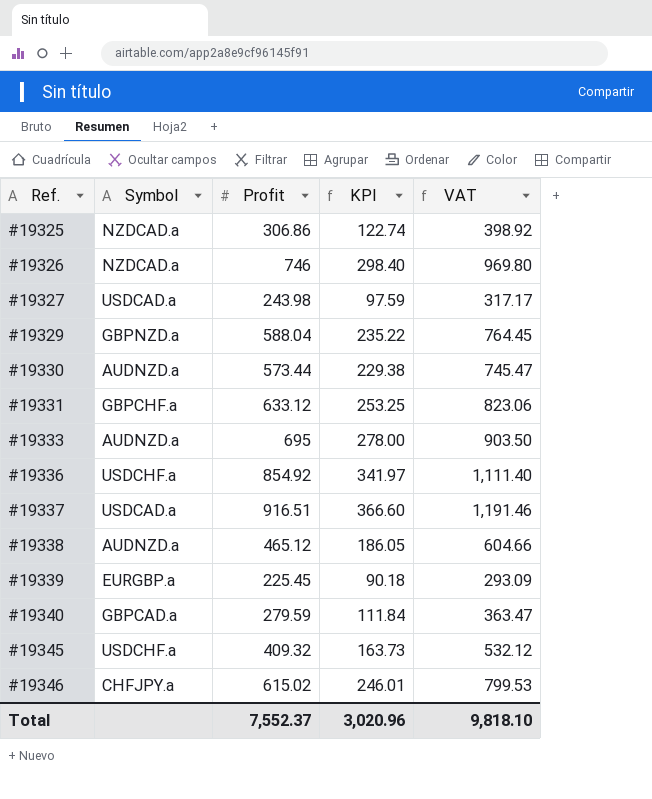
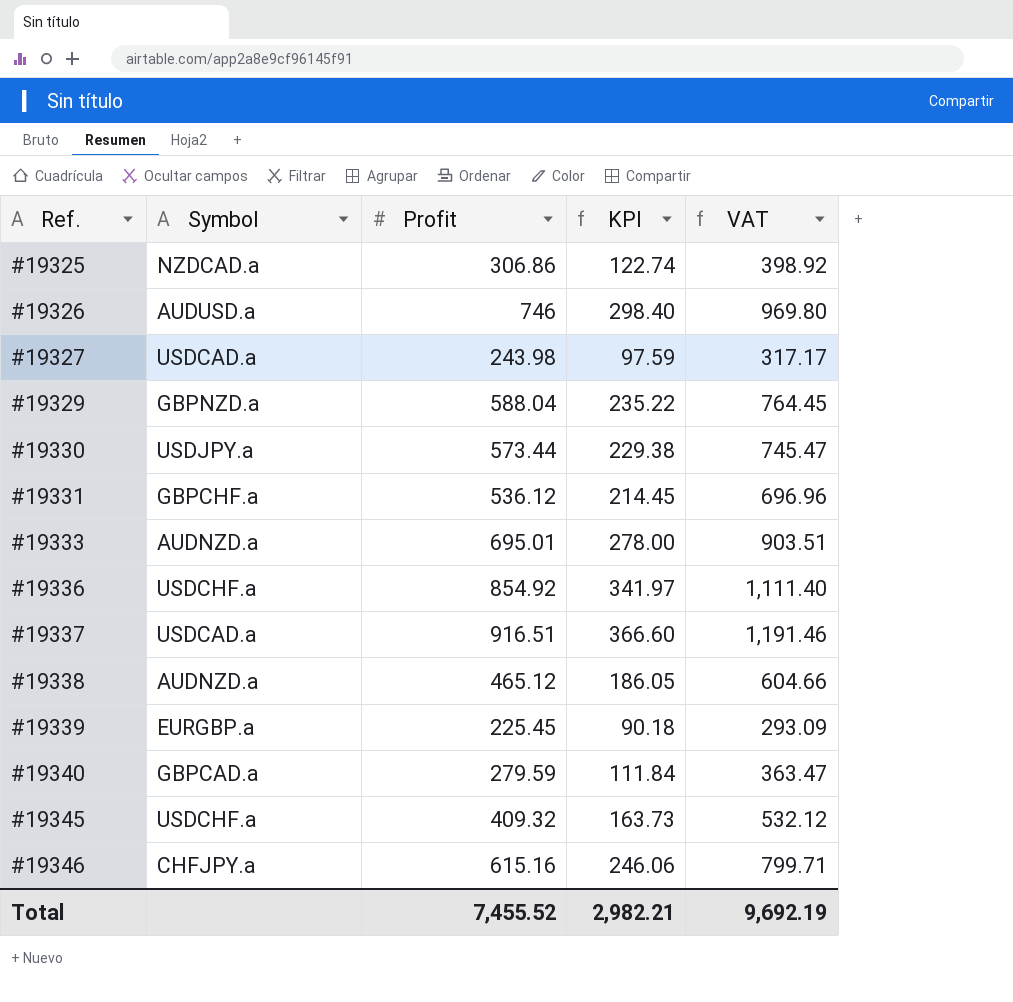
#19326 | Symbol: NZDCAD.a -> AUDUSD.a
#19330 | Symbol: AUDNZD.a -> USDJPY.a
#19331 | Profit: 633.12 -> 536.12
#19331 | KPI: 253.25 -> 214.45
#19331 | VAT: 823.06 -> 696.96
#19333 | Profit: 695 -> 695.01
#19333 | VAT: 903.50 -> 903.51
#19346 | Profit: 615.02 -> 615.16
#19346 | KPI: 246.01 -> 246.06
#19346 | VAT: 799.53 -> 799.71
Total | Profit: 7,552.37 -> 7,455.52
Total | KPI: 3,020.96 -> 2,982.21
Total | VAT: 9,818.10 -> 9,692.19

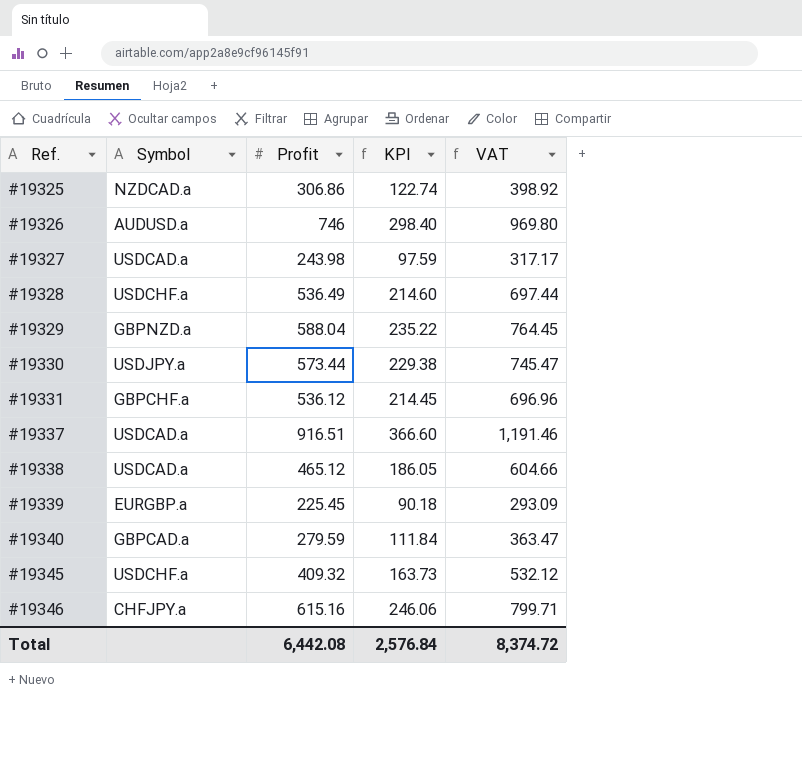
row #19333: AUDNZD.a | 695.01 | 278.00 | 903.51 -> none
row #19336: USDCHF.a | 854.92 | 341.97 | 1,111.40 -> none
row #19328: none -> USDCHF.a | 536.49 | 214.60 | 697.44
#19338 | Symbol: AUDNZD.a -> USDCAD.a
Total | Profit: 7,455.52 -> 6,442.08
Total | KPI: 2,982.21 -> 2,576.84
Total | VAT: 9,692.19 -> 8,374.72

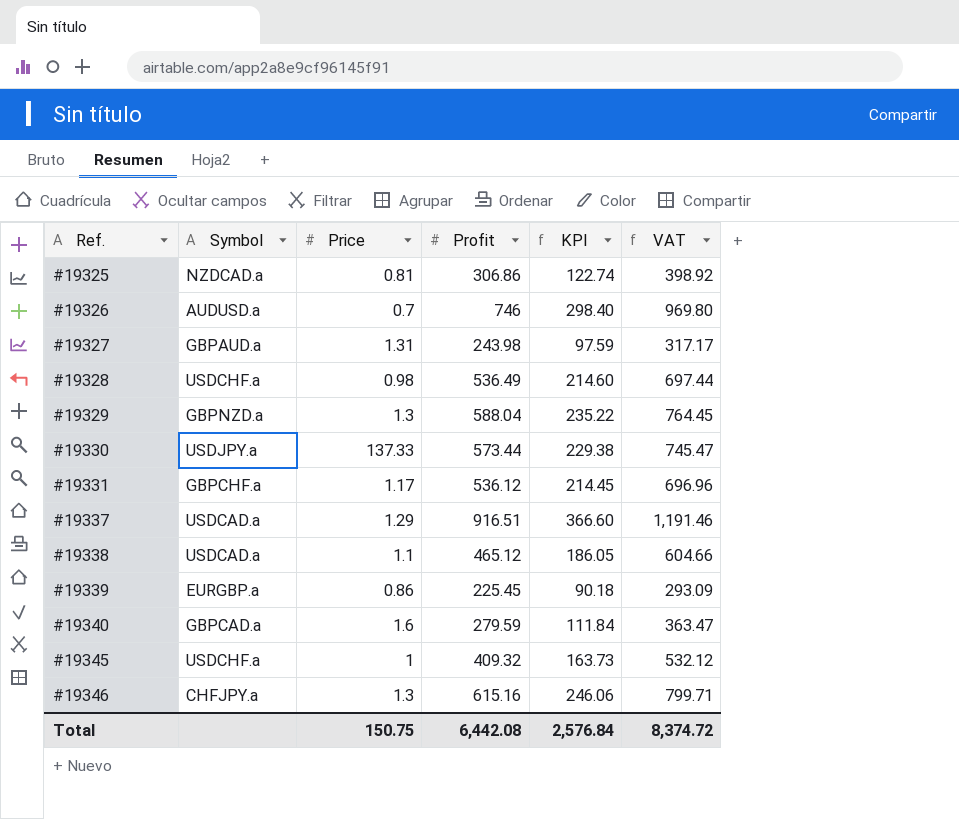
column Price | position: none -> 3
#19327 | Symbol: USDCAD.a -> GBPAUD.a

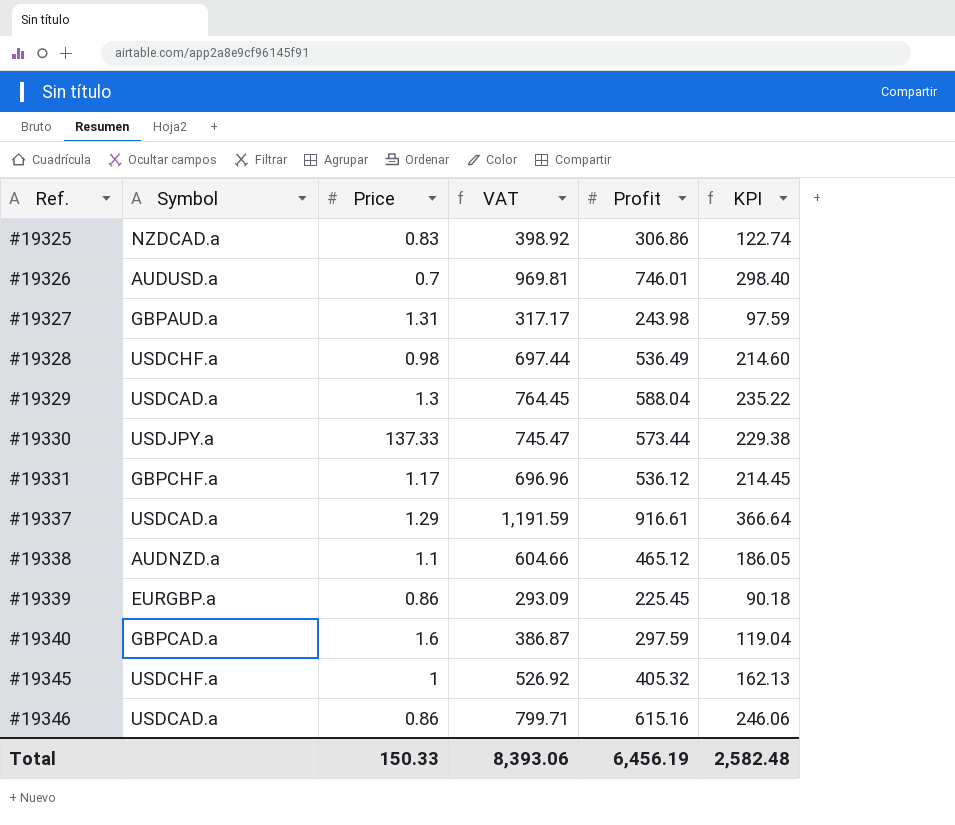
column VAT | position: 6 -> 4
#19325 | Price: 0.81 -> 0.83
#19326 | VAT: 969.80 -> 969.81
#19326 | Profit: 746 -> 746.01
#19329 | Symbol: GBPNZD.a -> USDCAD.a
#19337 | VAT: 1,191.46 -> 1,191.59
#19337 | Profit: 916.51 -> 916.61
#19337 | KPI: 366.60 -> 366.64
#19338 | Symbol: USDCAD.a -> AUDNZD.a
#19340 | VAT: 363.47 -> 386.87
#19340 | Profit: 279.59 -> 297.59
#19340 | KPI: 111.84 -> 119.04
#19345 | VAT: 532.12 -> 526.92
#19345 | Profit: 409.32 -> 405.32
#19345 | KPI: 163.73 -> 162.13
#19346 | Symbol: CHFJPY.a -> USDCAD.a
#19346 | Price: 1.3 -> 0.86
Total | Price: 150.75 -> 150.33
Total | VAT: 8,374.72 -> 8,393.06
Total | Profit: 6,442.08 -> 6,456.19
Total | KPI: 2,576.84 -> 2,582.48

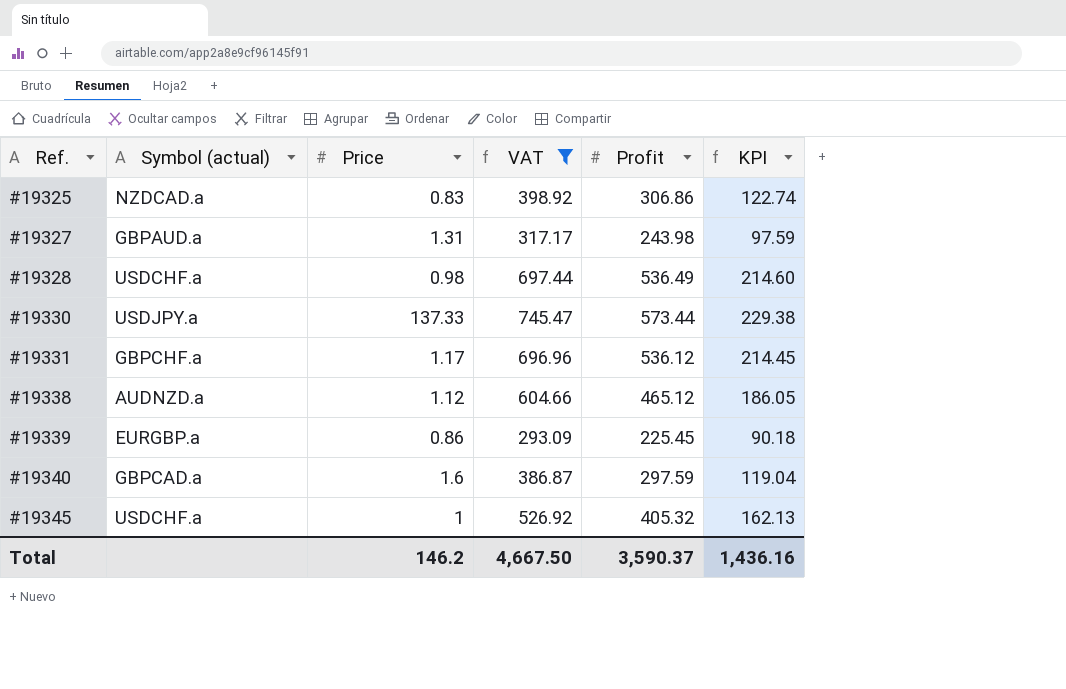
filter: none -> VAT <= 745.47
column name: Symbol -> Symbol (actual)
#19338 | Price: 1.1 -> 1.12
Total | Price: 150.33 -> 146.2
Total | VAT: 8,393.06 -> 4,667.50
Total | Profit: 6,456.19 -> 3,590.37
Total | KPI: 2,582.48 -> 1,436.16

